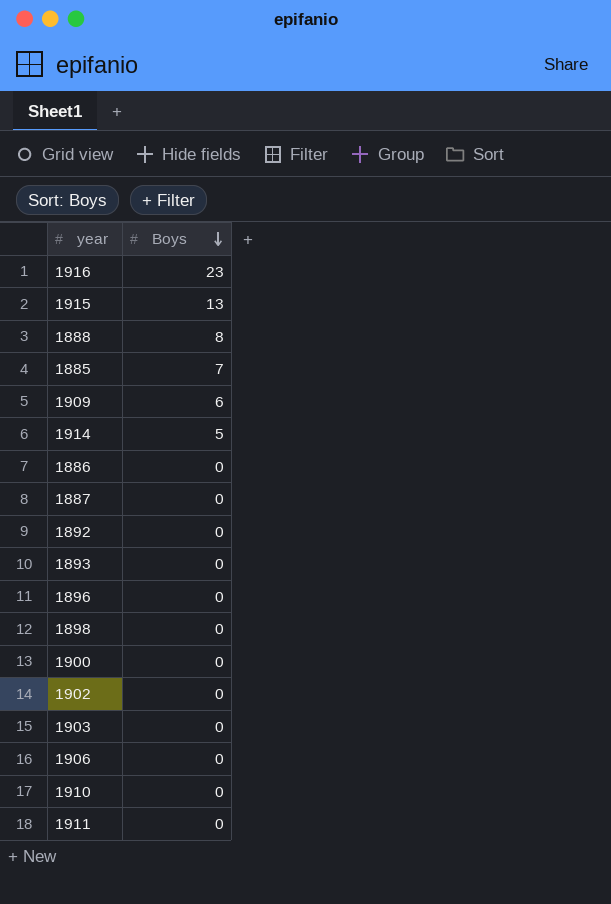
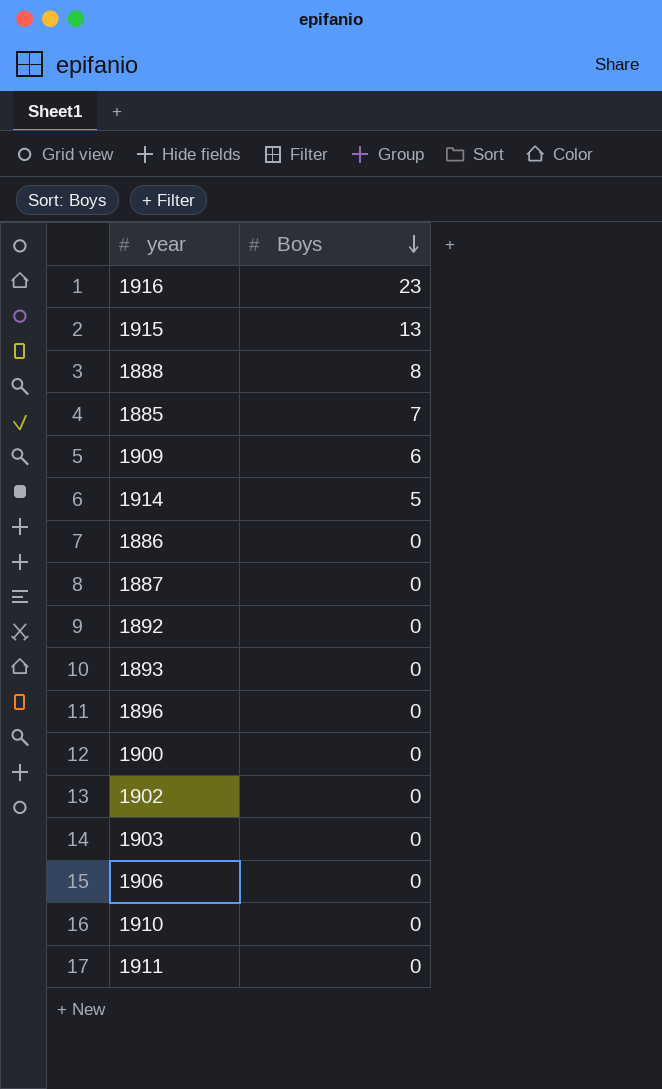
row 1898: 0 -> none

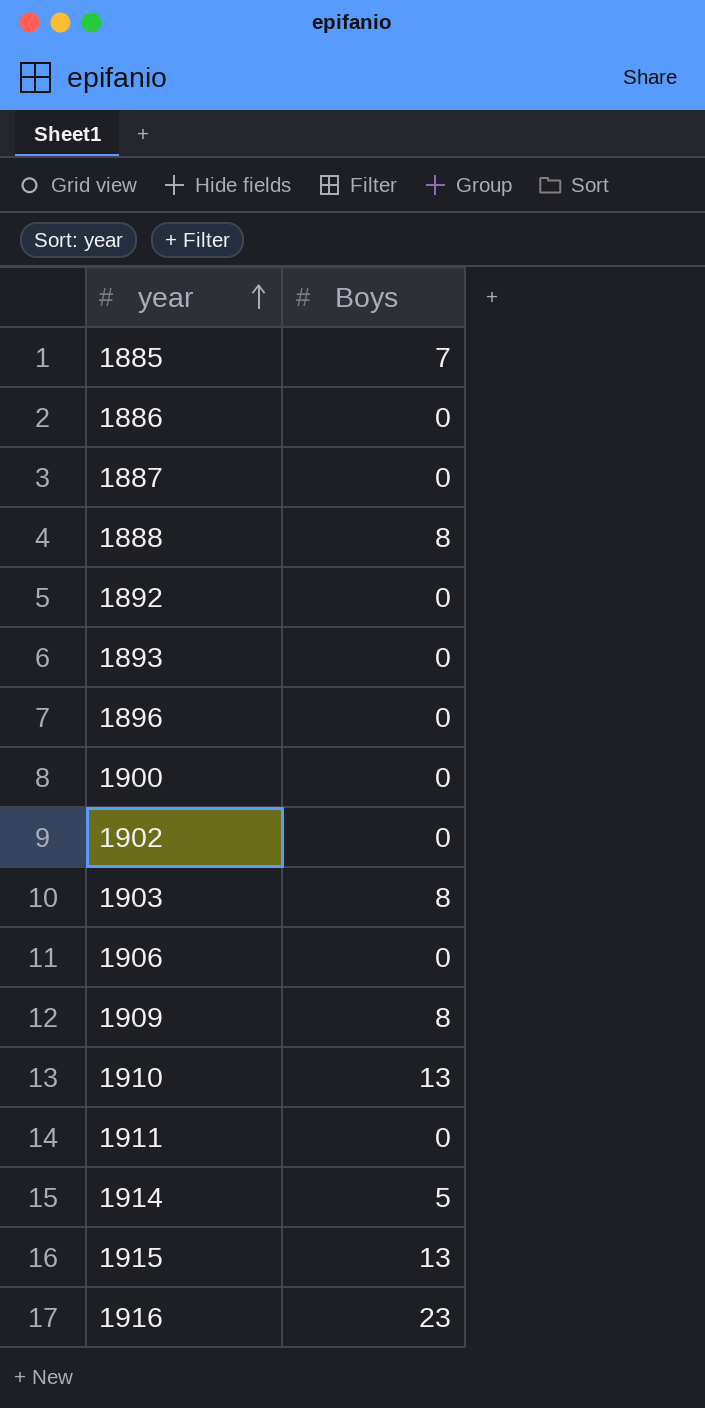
row order: Boys descending -> year ascending
1903 | Boys: 0 -> 8
1909 | Boys: 6 -> 8
1910 | Boys: 0 -> 13

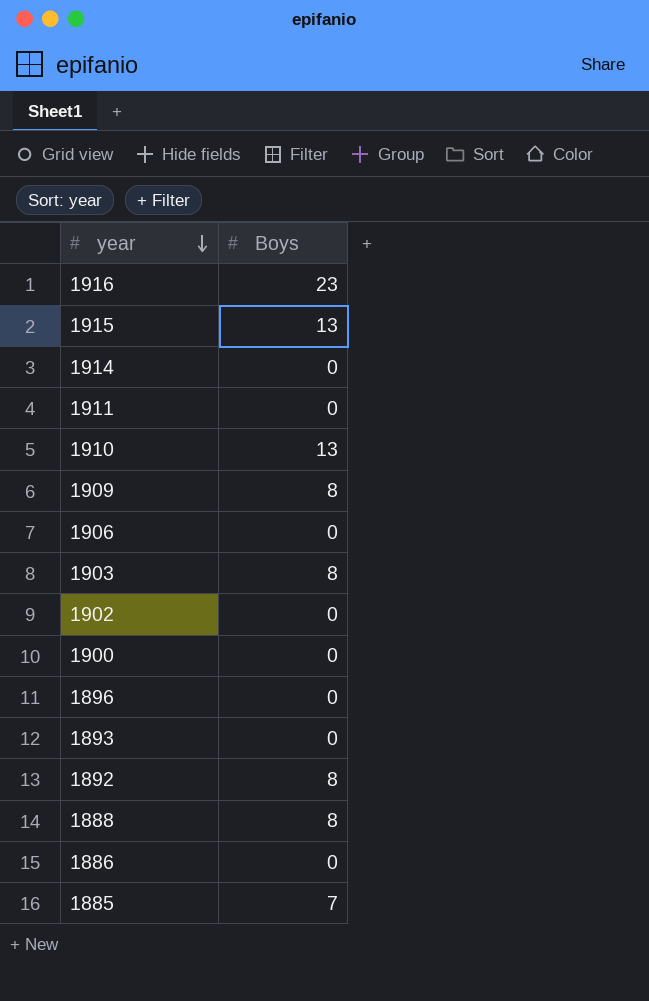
row order: year ascending -> year descending
row 1887: 0 -> none
1914 | Boys: 5 -> 0
1892 | Boys: 0 -> 8

